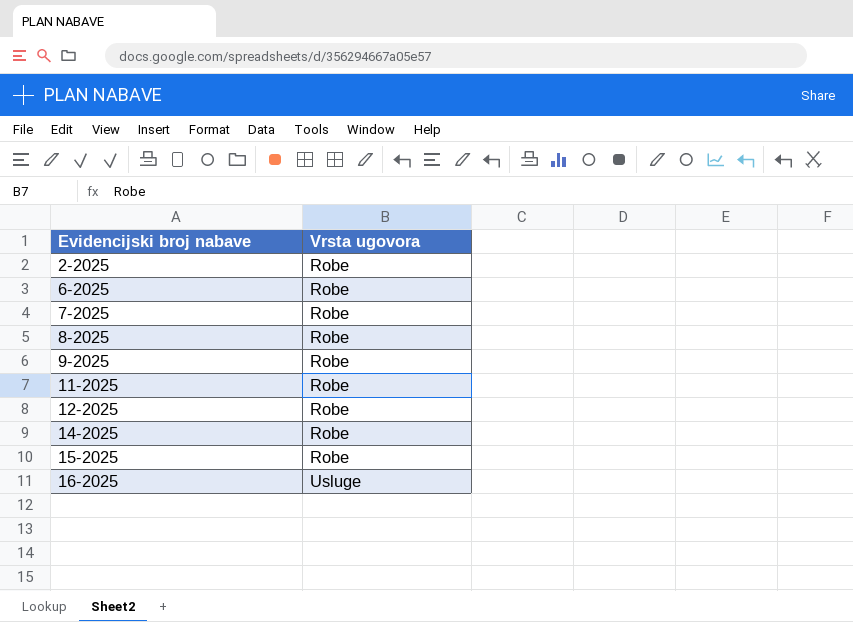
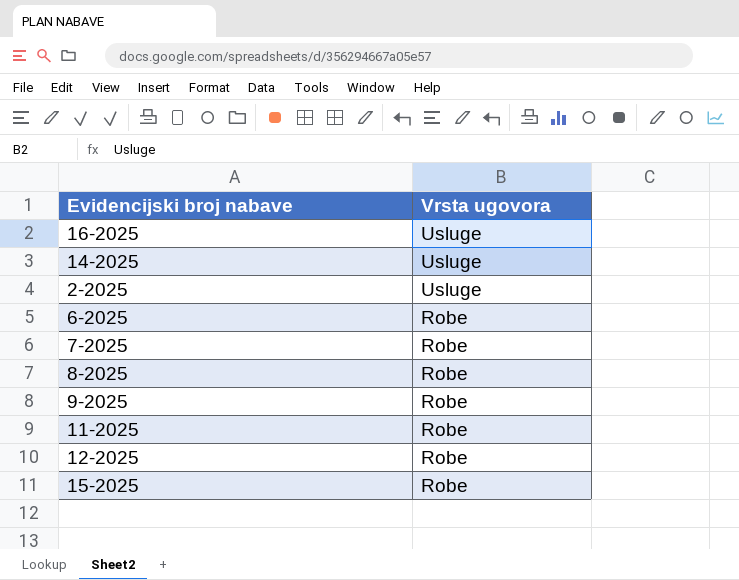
row order: Evidencijski broj nabave ascending -> Vrsta ugovora descending
14-2025 | Vrsta ugovora: Robe -> Usluge
2-2025 | Vrsta ugovora: Robe -> Usluge

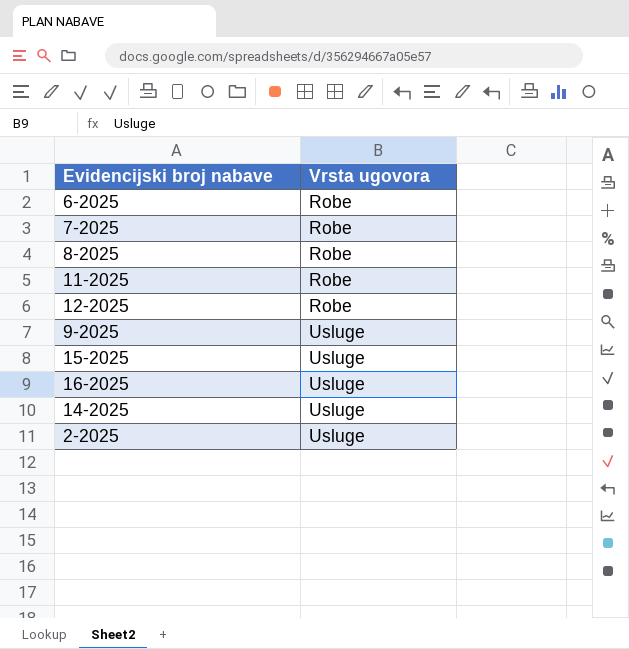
row order: Vrsta ugovora descending -> Vrsta ugovora ascending
9-2025 | Vrsta ugovora: Robe -> Usluge
15-2025 | Vrsta ugovora: Robe -> Usluge

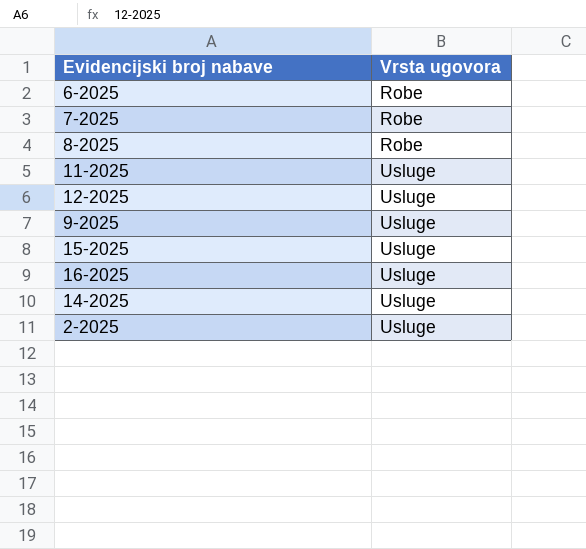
11-2025 | Vrsta ugovora: Robe -> Usluge
12-2025 | Vrsta ugovora: Robe -> Usluge

